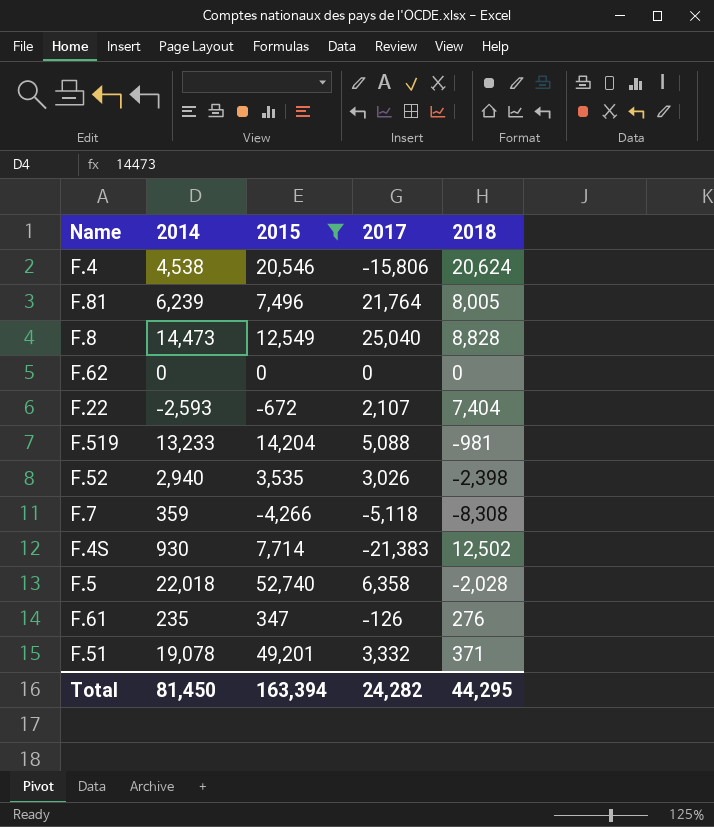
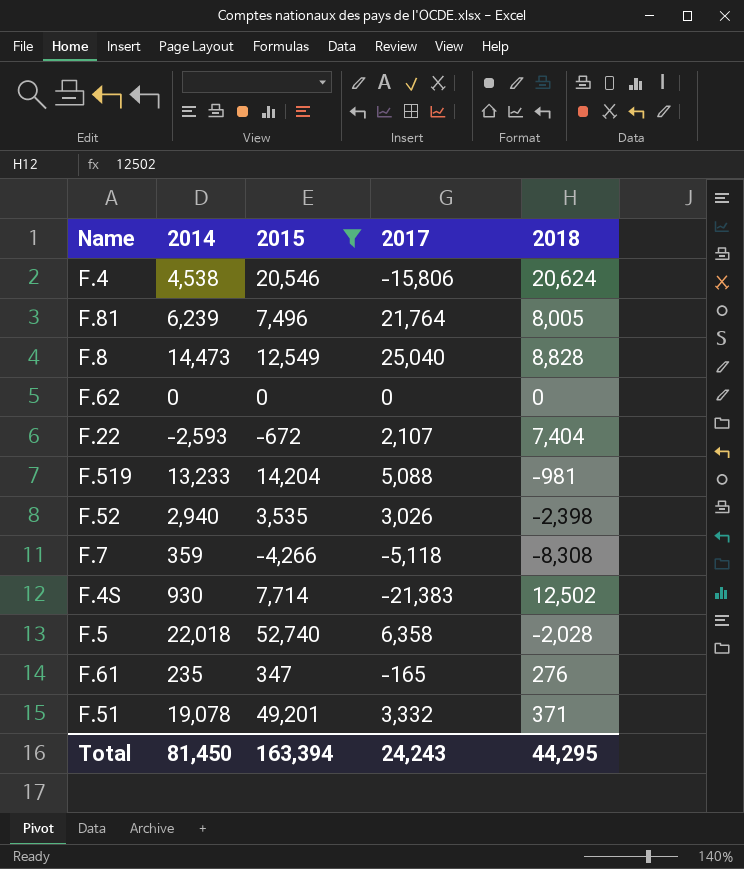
F.61 | 2017: -126 -> -165
Total | 2017: 24,282 -> 24,243

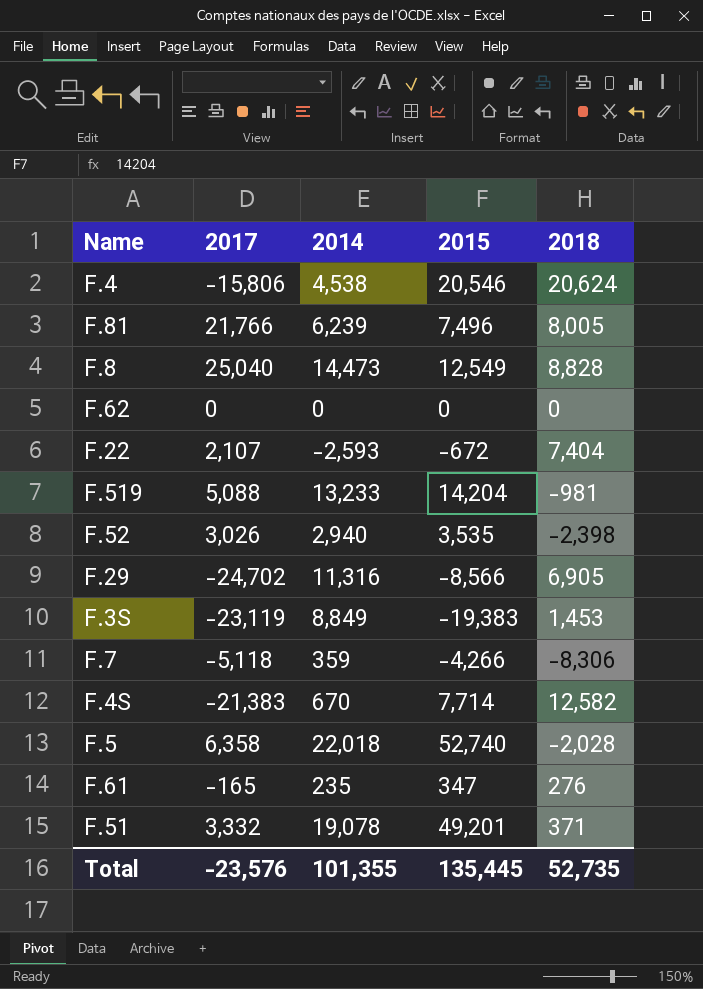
filter: 2015 >= -4,266 -> none
column 2017 | position: 4 -> 2
F.81 | 2017: 21,764 -> 21,766
F.7 | 2018: -8,308 -> -8,306
F.4S | 2014: 930 -> 670
F.4S | 2018: 12,502 -> 12,582
Total | 2017: 24,243 -> -23,576
Total | 2014: 81,450 -> 101,355
Total | 2015: 163,394 -> 135,445
Total | 2018: 44,295 -> 52,735

